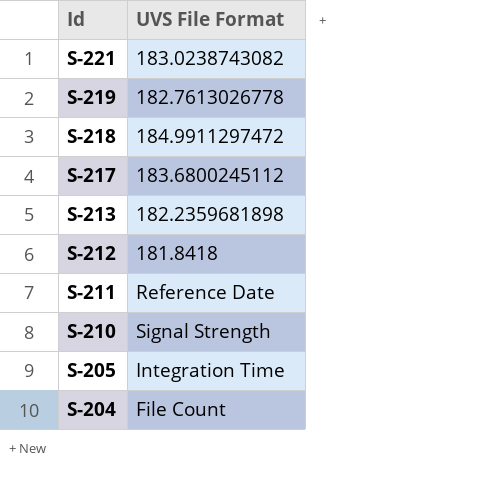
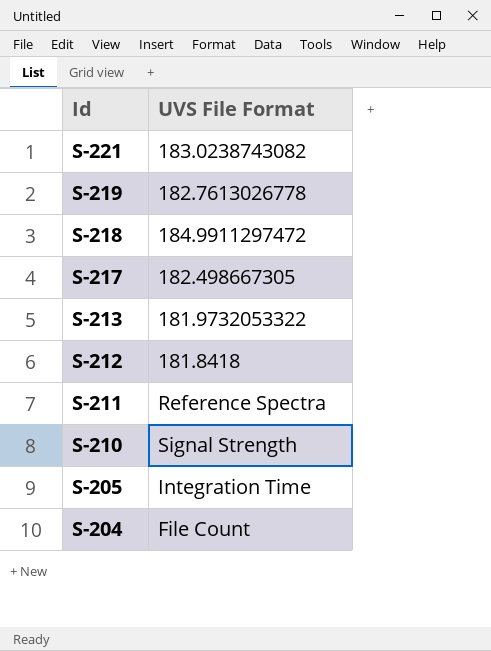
S-217 | UVS File Format: 183.6800245112 -> 182.498667305
S-213 | UVS File Format: 182.2359681898 -> 181.9732053322
S-211 | UVS File Format: Reference Date -> Reference Spectra

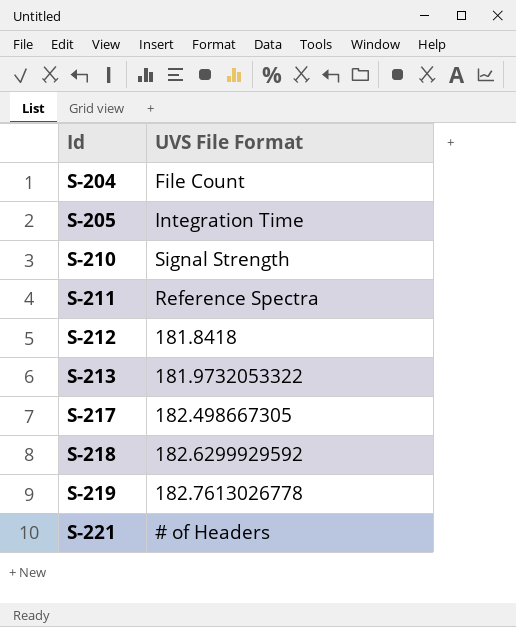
row order: Id descending -> Id ascending
S-218 | UVS File Format: 184.9911297472 -> 182.6299929592
S-221 | UVS File Format: 183.0238743082 -> # of Headers

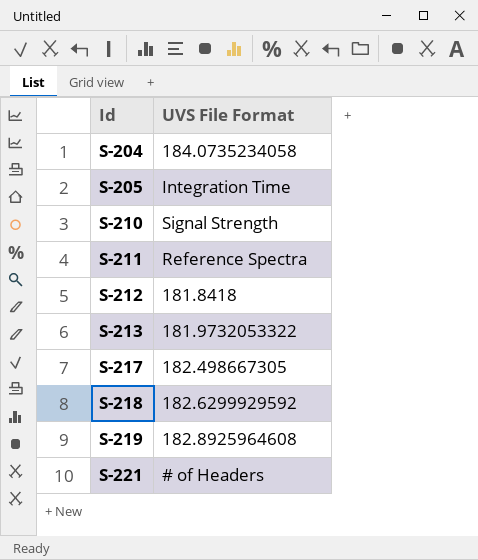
S-204 | UVS File Format: File Count -> 184.0735234058
S-219 | UVS File Format: 182.7613026778 -> 182.8925964608

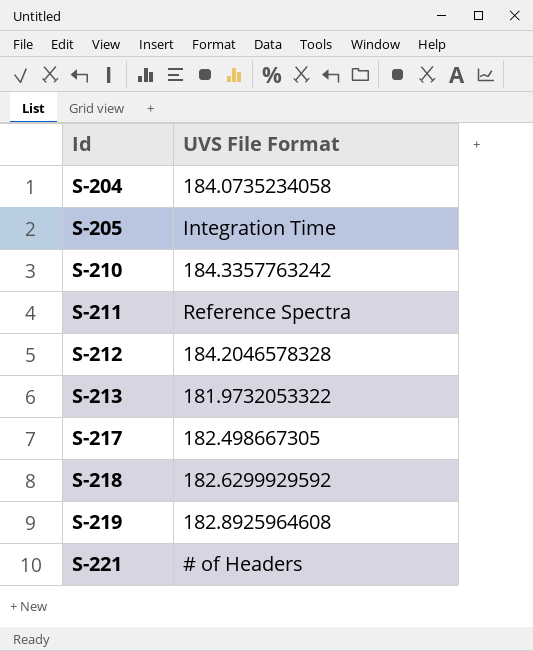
S-210 | UVS File Format: Signal Strength -> 184.3357763242
S-212 | UVS File Format: 181.8418 -> 184.2046578328

